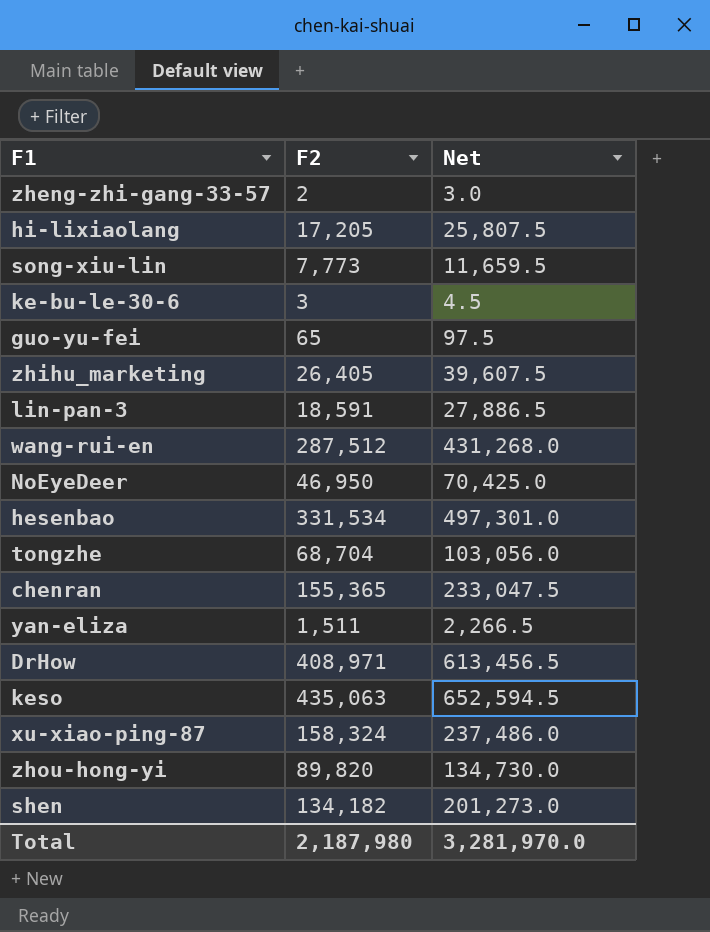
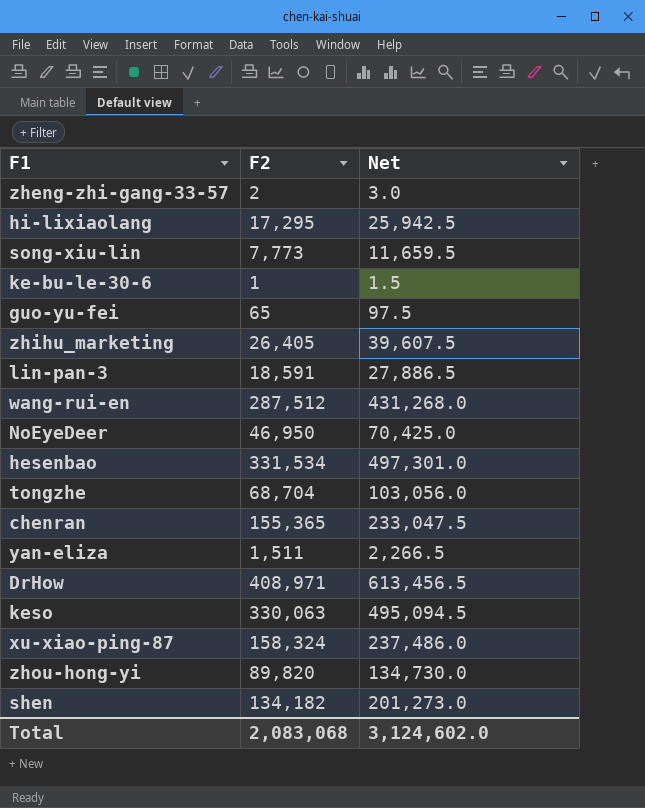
hi-lixiaolang | F2: 17,205 -> 17,295
hi-lixiaolang | Net: 25,807.5 -> 25,942.5
ke-bu-le-30-6 | F2: 3 -> 1
ke-bu-le-30-6 | Net: 4.5 -> 1.5
keso | F2: 435,063 -> 330,063
keso | Net: 652,594.5 -> 495,094.5
Total | F2: 2,187,980 -> 2,083,068
Total | Net: 3,281,970.0 -> 3,124,602.0

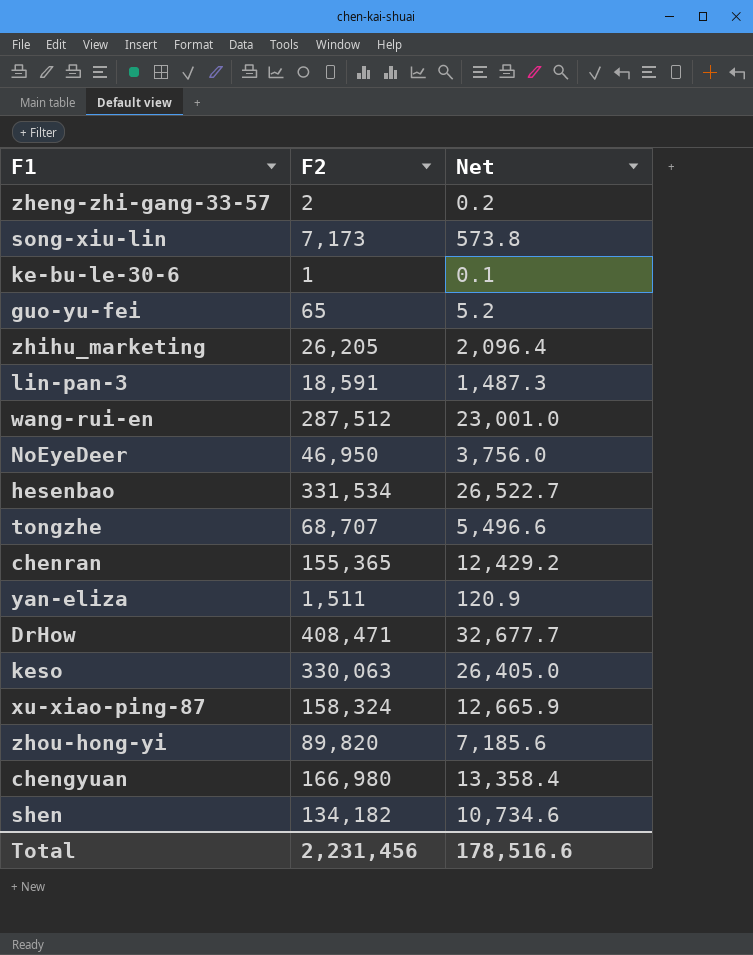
column Net | formula: [F2] * 1.5 -> [F2] * 0.08
row hi-lixiaolang: 17,295 | 25,942.5 -> none
song-xiu-lin | F2: 7,773 -> 7,173
zhihu_marketing | F2: 26,405 -> 26,205
tongzhe | F2: 68,704 -> 68,707
DrHow | F2: 408,971 -> 408,471
row chengyuan: none -> 166,980 | 13,358.4
Total | F2: 2,083,068 -> 2,231,456
Total | Net: 3,124,602.0 -> 178,516.6

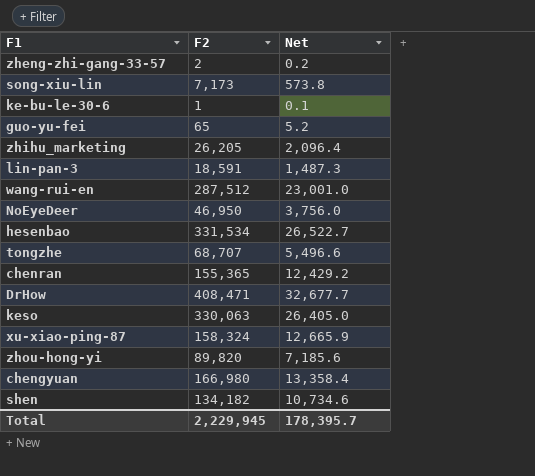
row yan-eliza: 1,511 | 120.9 -> none
Total | F2: 2,231,456 -> 2,229,945
Total | Net: 178,516.6 -> 178,395.7

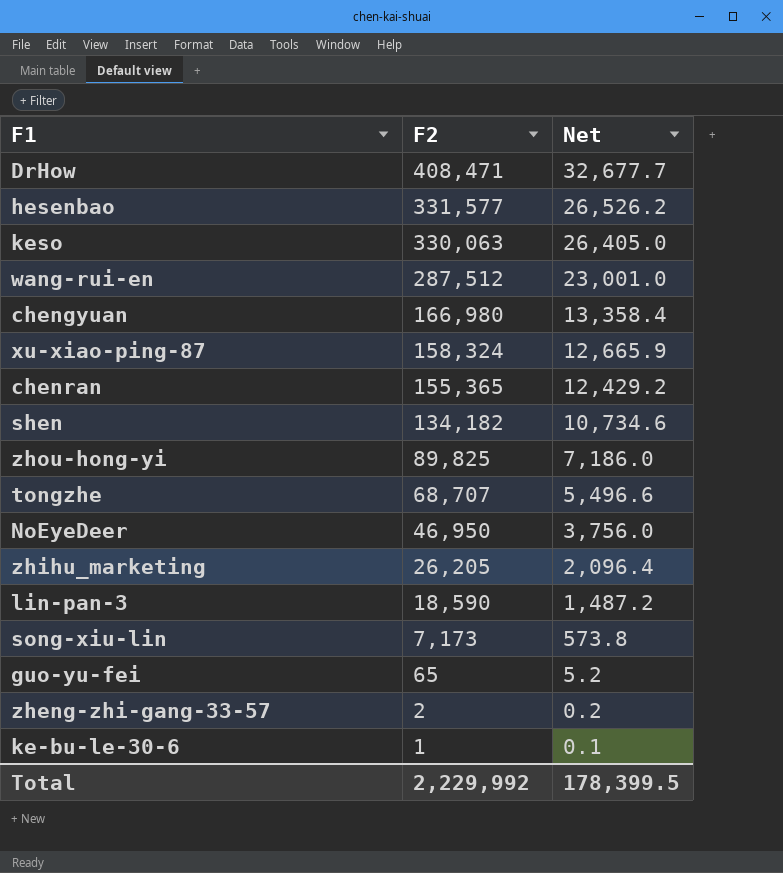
row order: none -> F2 descending
hesenbao | F2: 331,534 -> 331,577
hesenbao | Net: 26,522.7 -> 26,526.2
zhou-hong-yi | F2: 89,820 -> 89,825
zhou-hong-yi | Net: 7,185.6 -> 7,186.0
lin-pan-3 | F2: 18,591 -> 18,590
lin-pan-3 | Net: 1,487.3 -> 1,487.2
Total | F2: 2,229,945 -> 2,229,992
Total | Net: 178,395.7 -> 178,399.5

